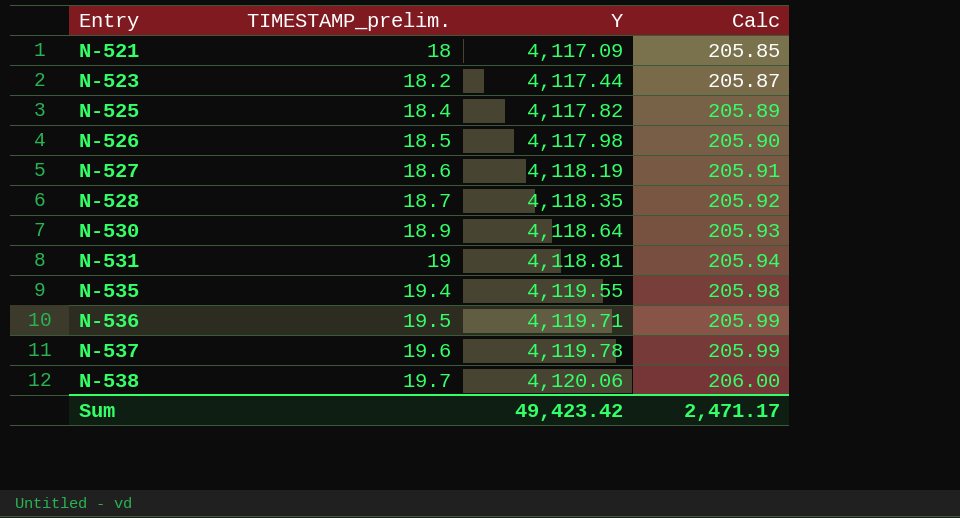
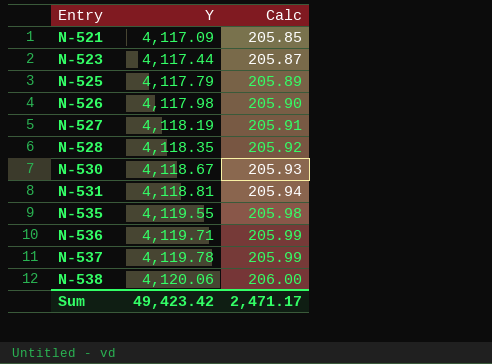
column TIMESTAMP_prelim. | position: 2 -> none
N-525 | Y: 4,117.82 -> 4,117.79
N-530 | Y: 4,118.64 -> 4,118.67

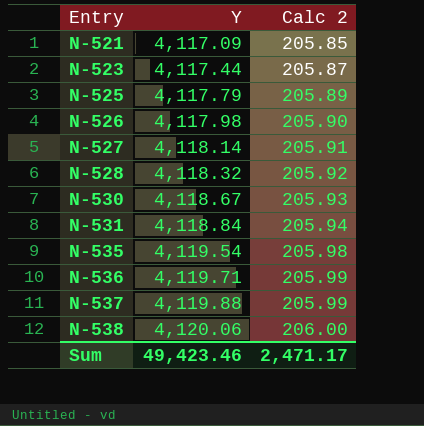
column name: Calc -> Calc 2
N-527 | Y: 4,118.19 -> 4,118.14
N-528 | Y: 4,118.35 -> 4,118.32
N-531 | Y: 4,118.81 -> 4,118.84
N-535 | Y: 4,119.55 -> 4,119.54
N-537 | Y: 4,119.78 -> 4,119.88
Sum | Y: 49,423.42 -> 49,423.46

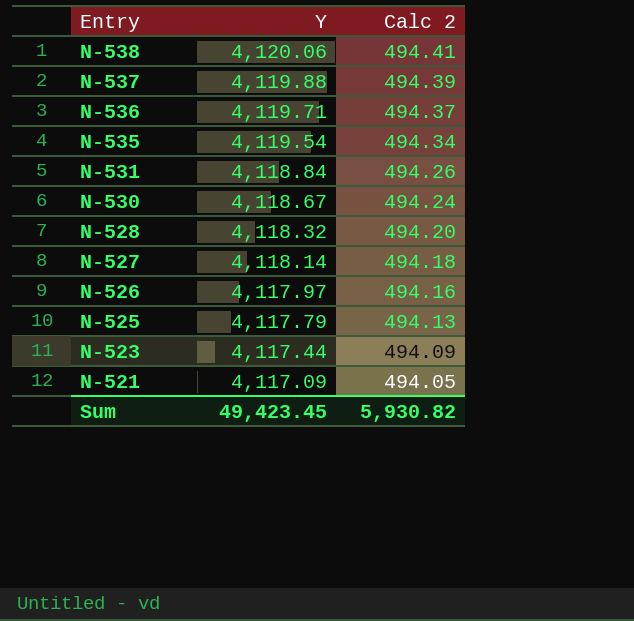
row order: Entry ascending -> Entry descending
column Calc 2 | formula: [Y] * 0.05 -> [Y] * 0.12
N-526 | Y: 4,117.98 -> 4,117.97
Sum | Y: 49,423.46 -> 49,423.45
Sum | Calc 2: 2,471.17 -> 5,930.82

